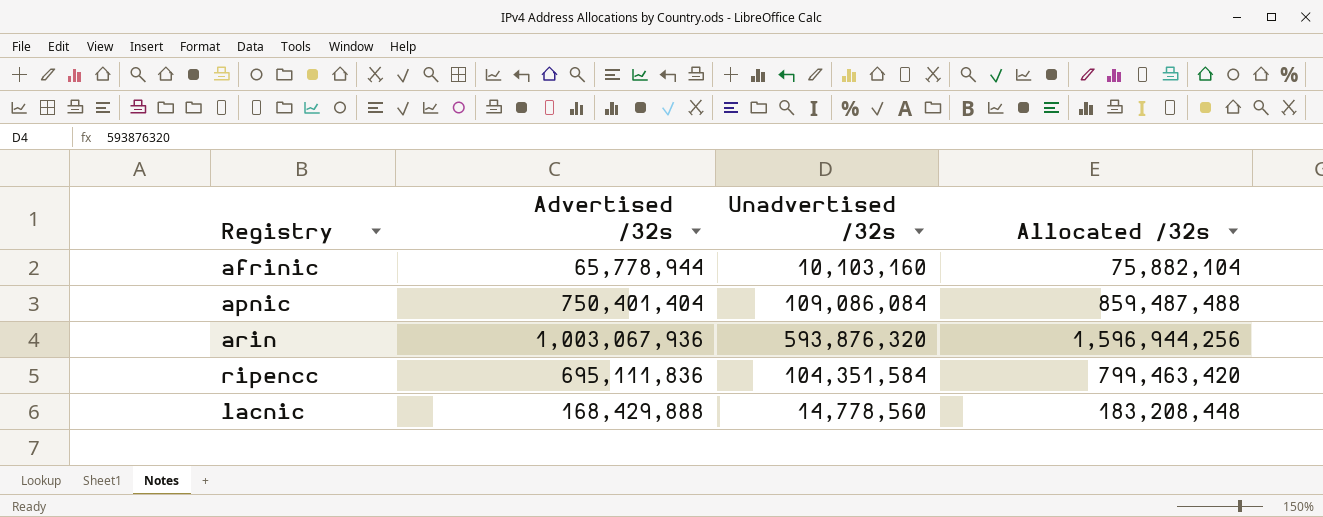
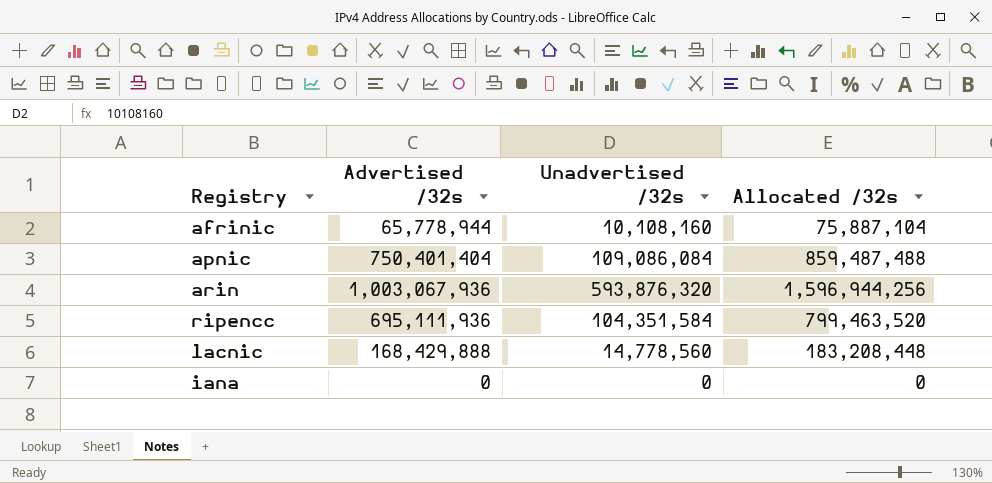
afrinic | Unadvertised /32s: 10,103,160 -> 10,108,160
afrinic | Allocated /32s: 75,882,104 -> 75,887,104
ripencc | Advertised /32s: 695,111,836 -> 695,111,936
ripencc | Allocated /32s: 799,463,420 -> 799,463,520
row iana: none -> 0 | 0 | 0

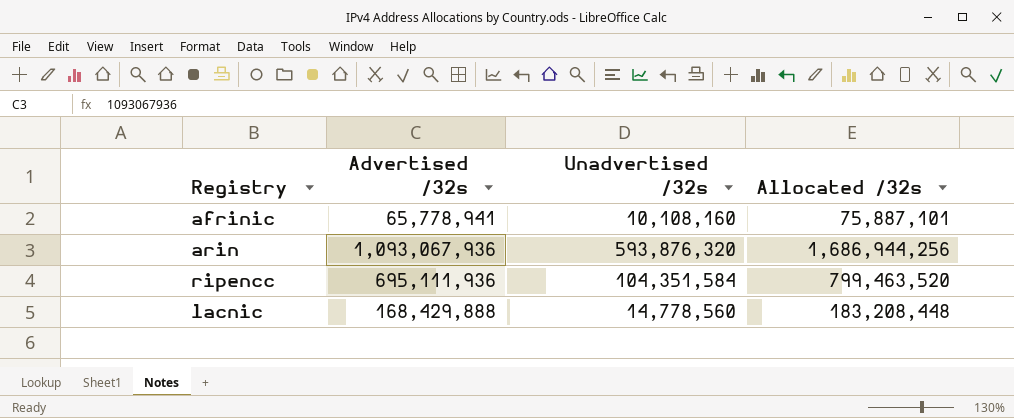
row apnic: 750,401,404 | 109,086,084 | 859,487,488 -> none
row iana: 0 | 0 | 0 -> none
afrinic | Advertised /32s: 65,778,944 -> 65,778,941
afrinic | Allocated /32s: 75,887,104 -> 75,887,101
arin | Advertised /32s: 1,003,067,936 -> 1,093,067,936
arin | Allocated /32s: 1,596,944,256 -> 1,686,944,256

